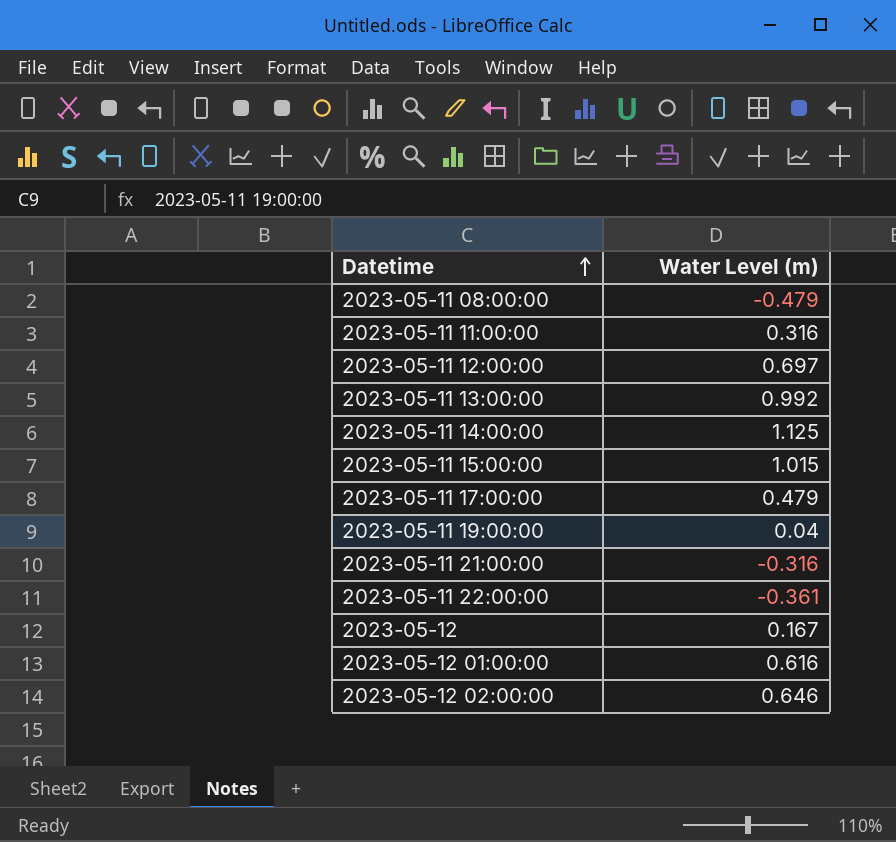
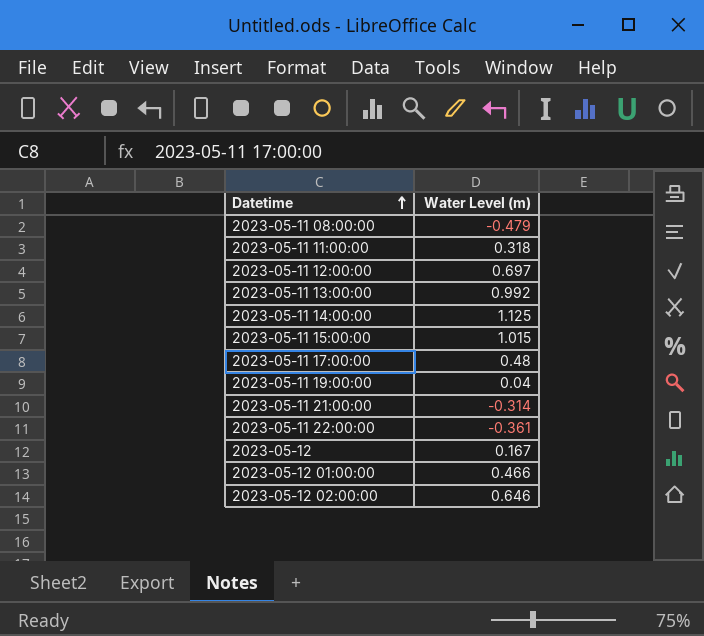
2023-05-11 11:00:00 | Water Level (m): 0.316 -> 0.318
2023-05-11 17:00:00 | Water Level (m): 0.479 -> 0.48
2023-05-11 21:00:00 | Water Level (m): -0.316 -> -0.314
2023-05-12 01:00:00 | Water Level (m): 0.616 -> 0.466

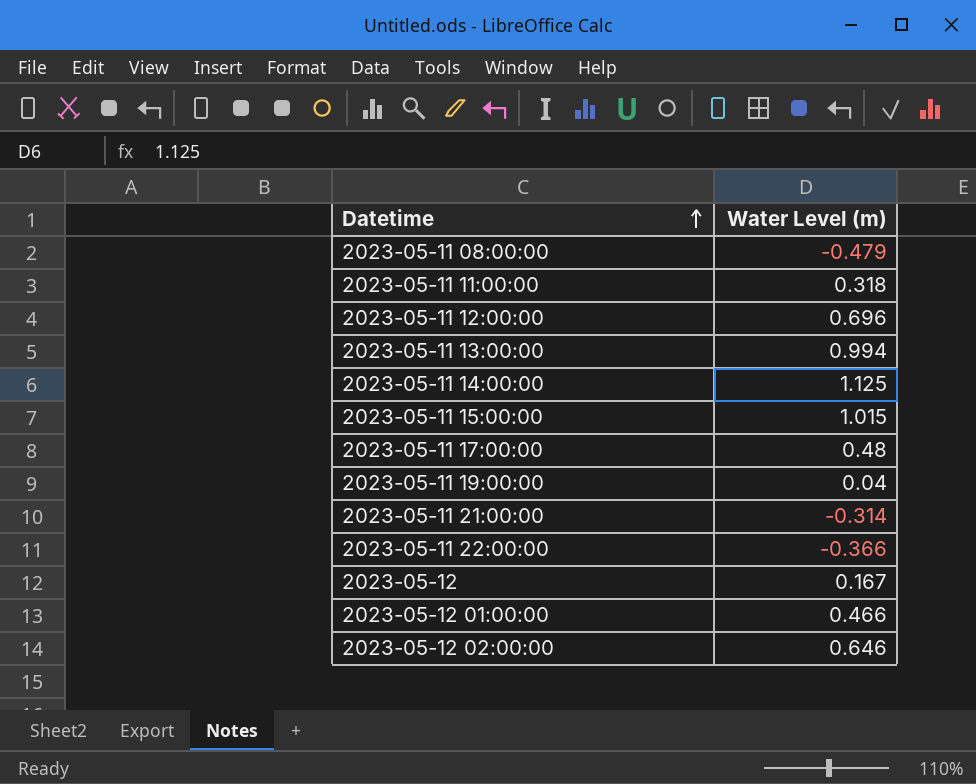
2023-05-11 12:00:00 | Water Level (m): 0.697 -> 0.696
2023-05-11 13:00:00 | Water Level (m): 0.992 -> 0.994
2023-05-11 22:00:00 | Water Level (m): -0.361 -> -0.366

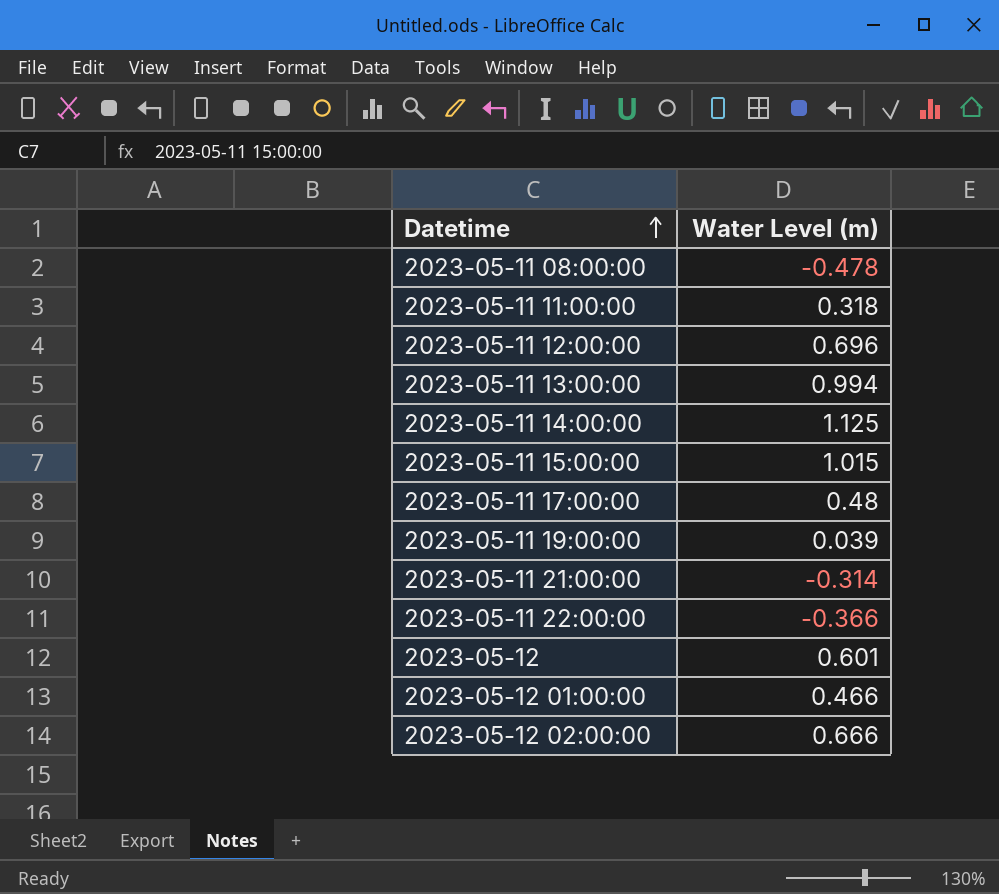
2023-05-11 08:00:00 | Water Level (m): -0.479 -> -0.478
2023-05-11 19:00:00 | Water Level (m): 0.04 -> 0.039
2023-05-12 | Water Level (m): 0.167 -> 0.601
2023-05-12 02:00:00 | Water Level (m): 0.646 -> 0.666

